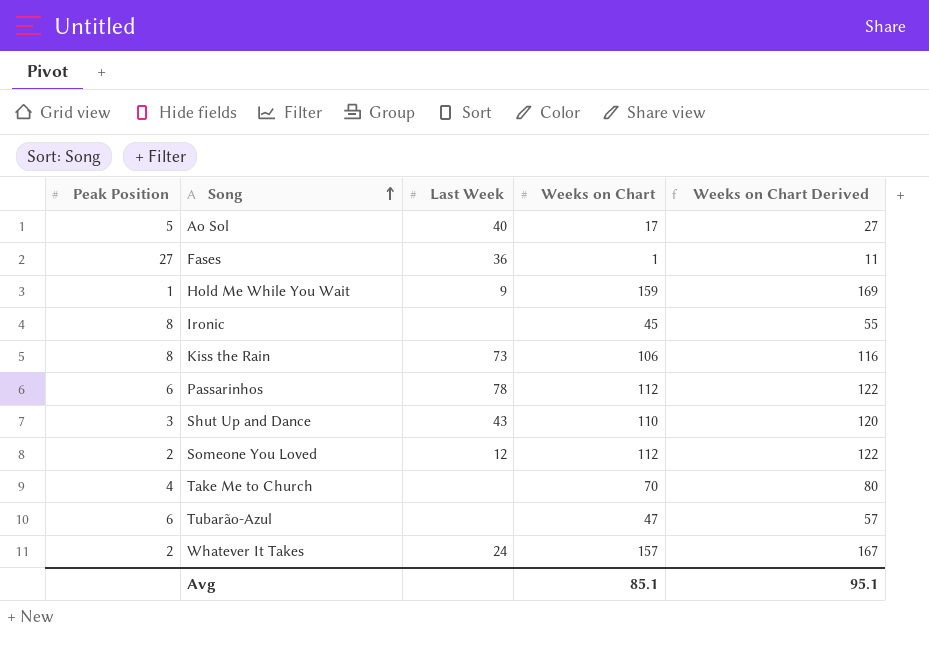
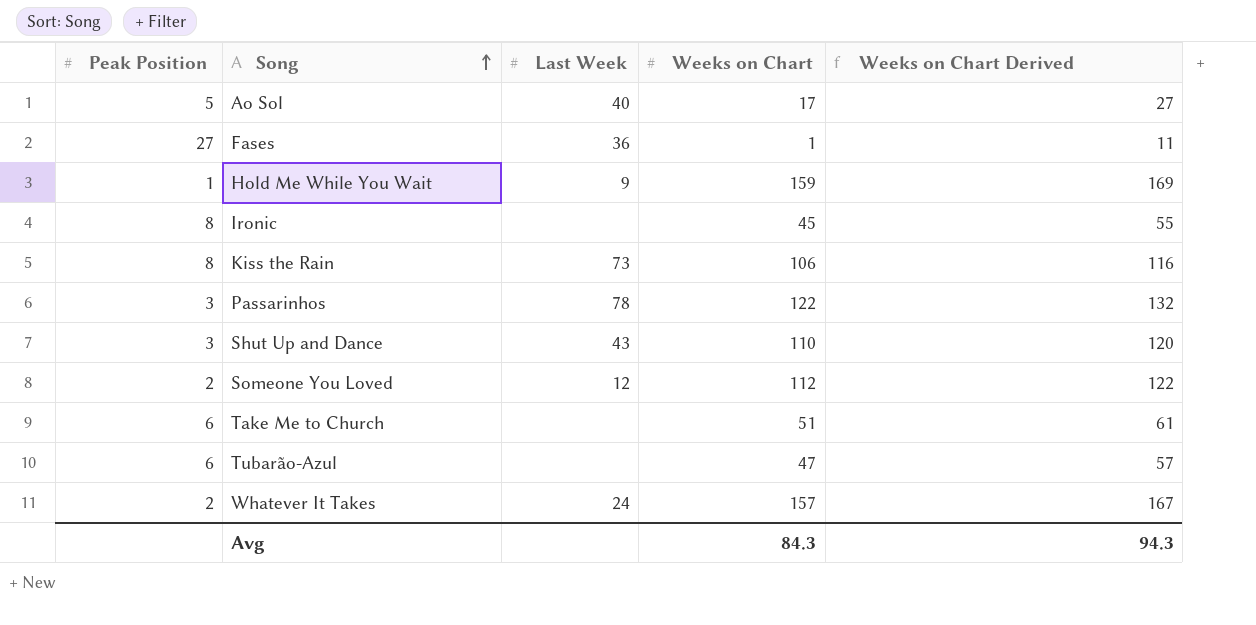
Passarinhos | Peak Position: 6 -> 3
Passarinhos | Weeks on Chart: 112 -> 122
Passarinhos | Weeks on Chart Derived: 122 -> 132
Take Me to Church | Peak Position: 4 -> 6
Take Me to Church | Weeks on Chart: 70 -> 51
Take Me to Church | Weeks on Chart Derived: 80 -> 61
Avg | Weeks on Chart: 85.1 -> 84.3
Avg | Weeks on Chart Derived: 95.1 -> 94.3

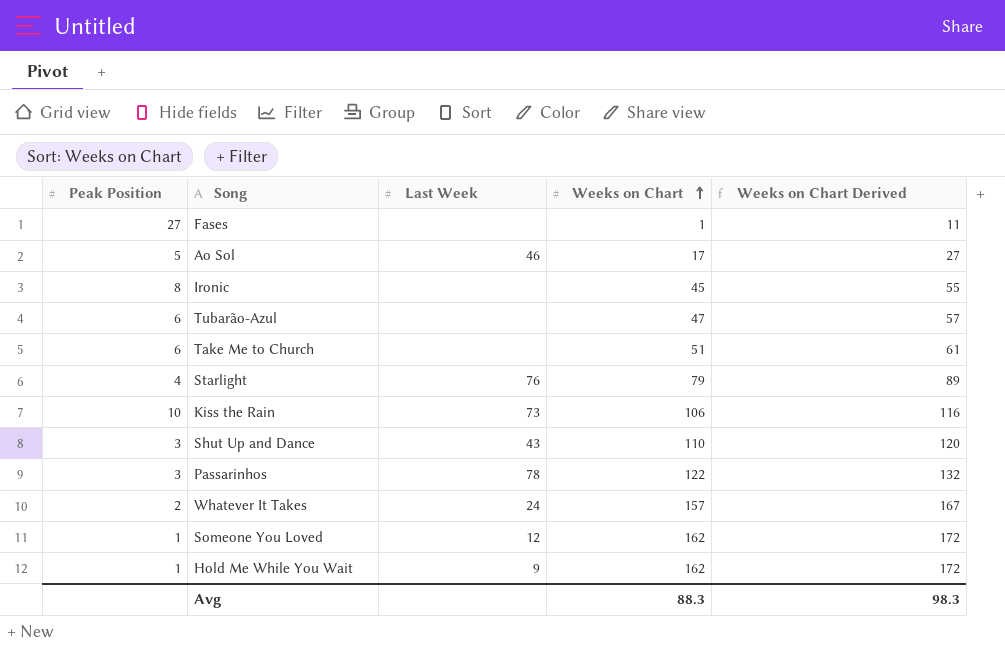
row order: Song ascending -> Weeks on Chart ascending
Fases | Last Week: 36 -> none
Ao Sol | Last Week: 40 -> 46
row Starlight: none -> 4 | 76 | 79 | 89
Kiss the Rain | Peak Position: 8 -> 10
Someone You Loved | Peak Position: 2 -> 1
Someone You Loved | Weeks on Chart: 112 -> 162
Someone You Loved | Weeks on Chart Derived: 122 -> 172
Hold Me While You Wait | Weeks on Chart: 159 -> 162
Hold Me While You Wait | Weeks on Chart Derived: 169 -> 172
Avg | Weeks on Chart: 84.3 -> 88.3
Avg | Weeks on Chart Derived: 94.3 -> 98.3

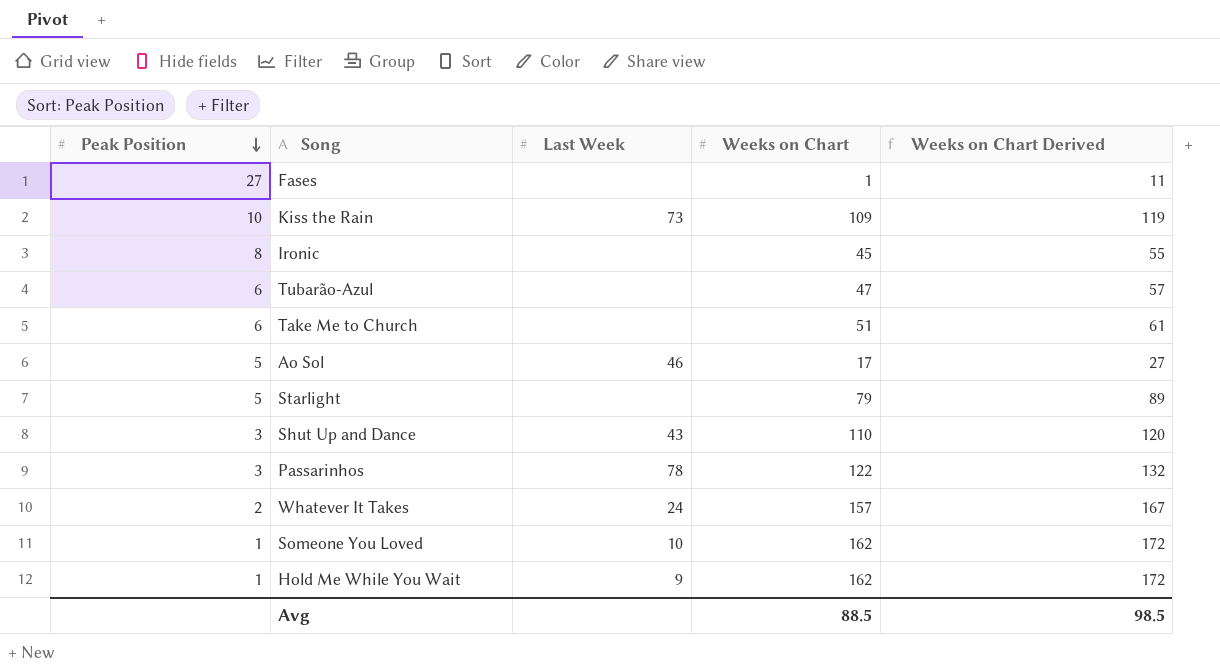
row order: Weeks on Chart ascending -> Peak Position descending
Kiss the Rain | Weeks on Chart: 106 -> 109
Kiss the Rain | Weeks on Chart Derived: 116 -> 119
Starlight | Peak Position: 4 -> 5
Starlight | Last Week: 76 -> none
Someone You Loved | Last Week: 12 -> 10
Avg | Weeks on Chart: 88.3 -> 88.5
Avg | Weeks on Chart Derived: 98.3 -> 98.5

